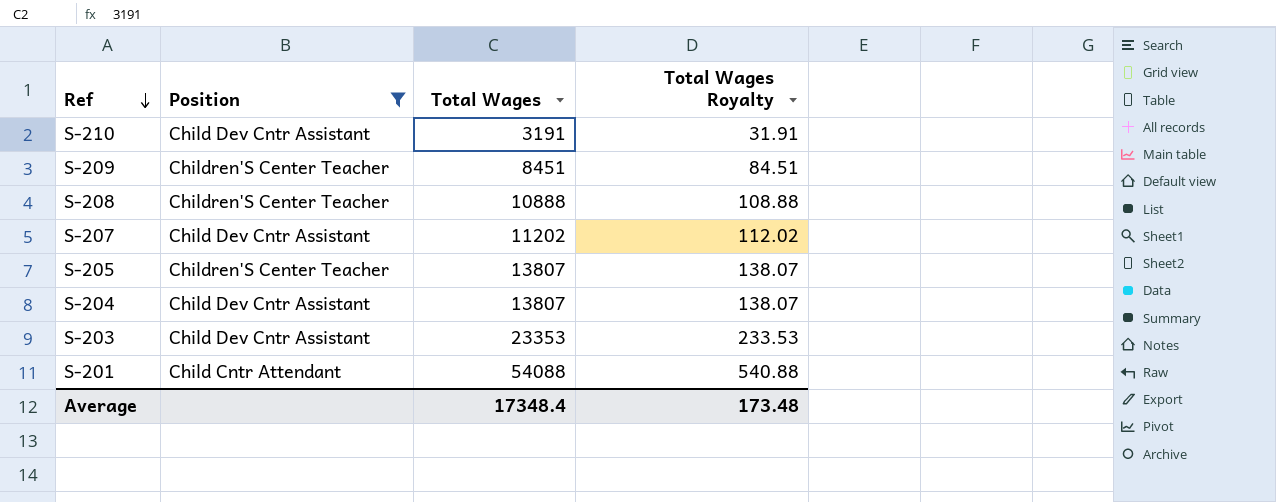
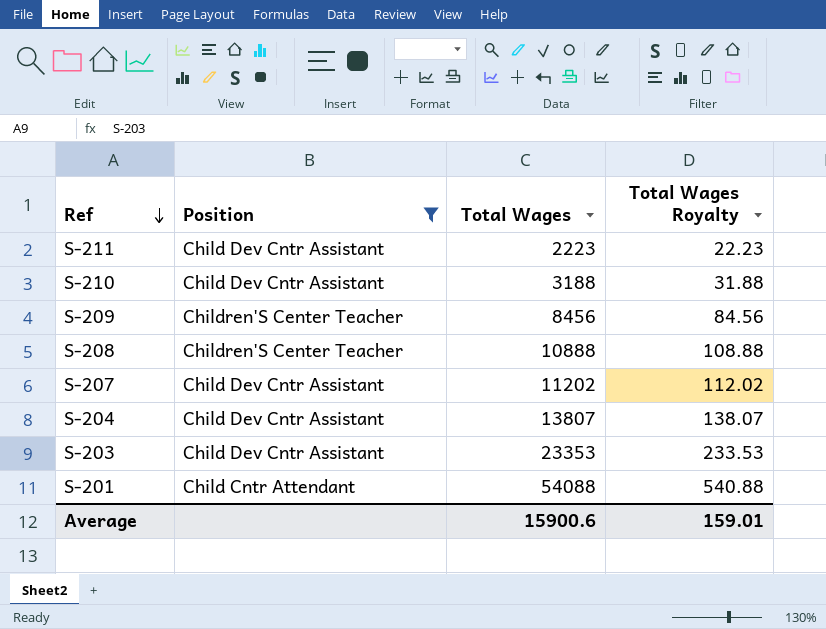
row S-205: Children'S Center Teacher | 13807 | 138.07 -> none
row S-211: none -> Child Dev Cntr Assistant | 2223 | 22.23
S-210 | Total Wages: 3191 -> 3188
S-210 | Total Wages Royalty: 31.91 -> 31.88
S-209 | Total Wages: 8451 -> 8456
S-209 | Total Wages Royalty: 84.51 -> 84.56
Average | Total Wages: 17348.4 -> 15900.6
Average | Total Wages Royalty: 173.48 -> 159.01

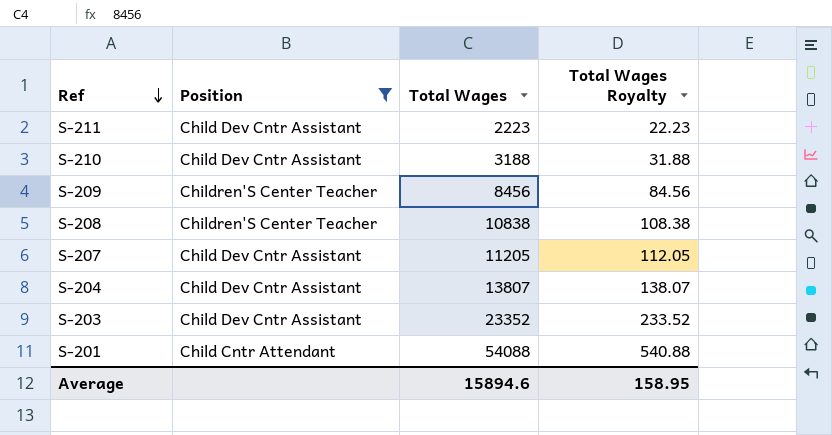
S-208 | Total Wages: 10888 -> 10838
S-208 | Total Wages Royalty: 108.88 -> 108.38
S-207 | Total Wages: 11202 -> 11205
S-207 | Total Wages Royalty: 112.02 -> 112.05
S-203 | Total Wages: 23353 -> 23352
S-203 | Total Wages Royalty: 233.53 -> 233.52
Average | Total Wages: 15900.6 -> 15894.6
Average | Total Wages Royalty: 159.01 -> 158.95

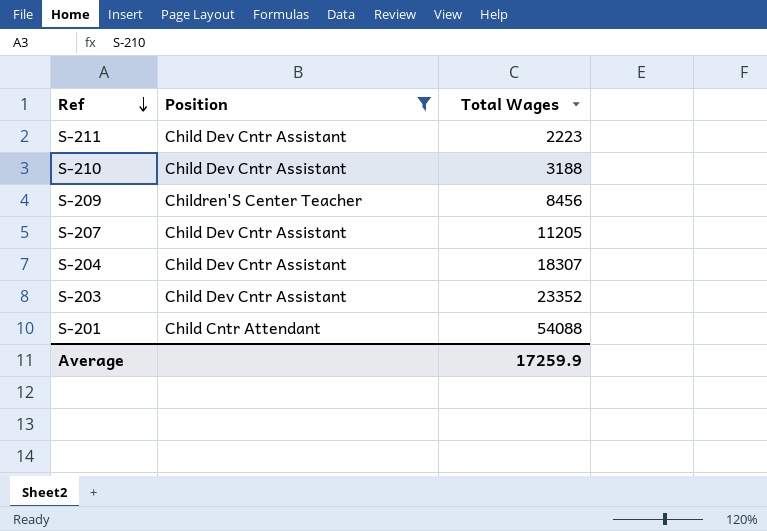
column Total Wages Royalty | formula: [Total Wages] * 0.01 -> none
row S-208: Children'S Center Teacher | 10838 | 108.38 -> none
S-204 | Total Wages: 13807 -> 18307
Average | Total Wages: 15894.6 -> 17259.9

